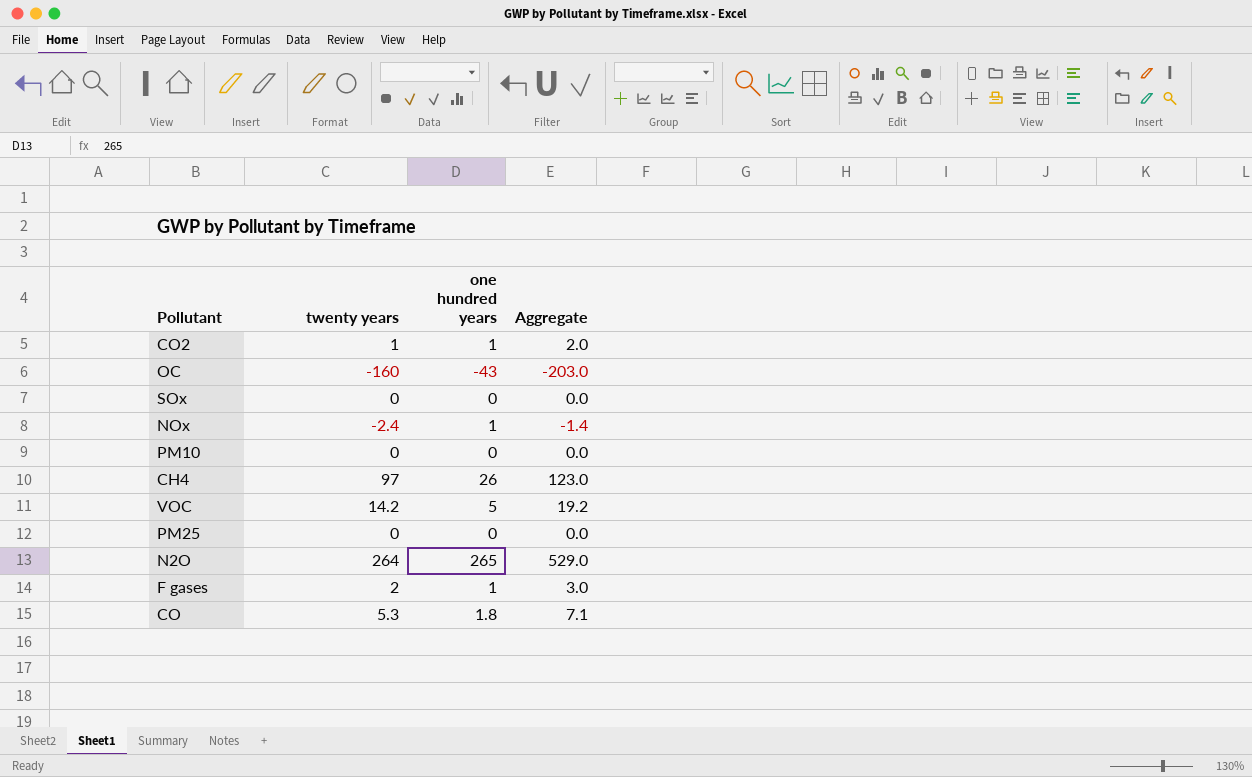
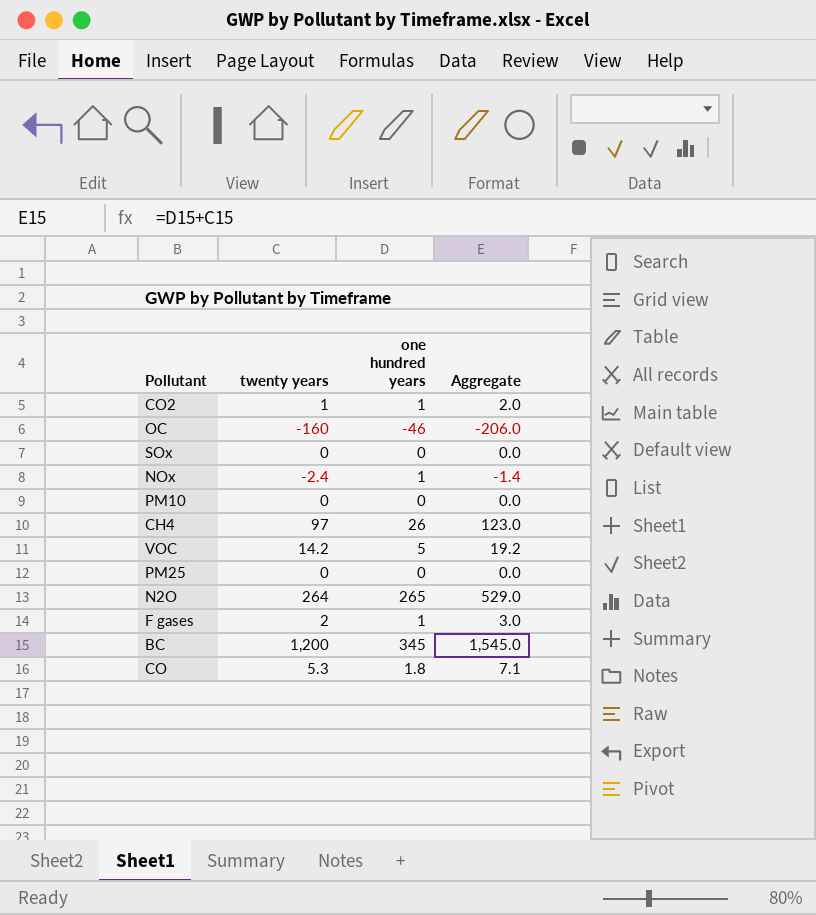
OC | one hundred years: -43 -> -46
OC | Aggregate: -203.0 -> -206.0
row BC: none -> 1,200 | 345 | 1,545.0

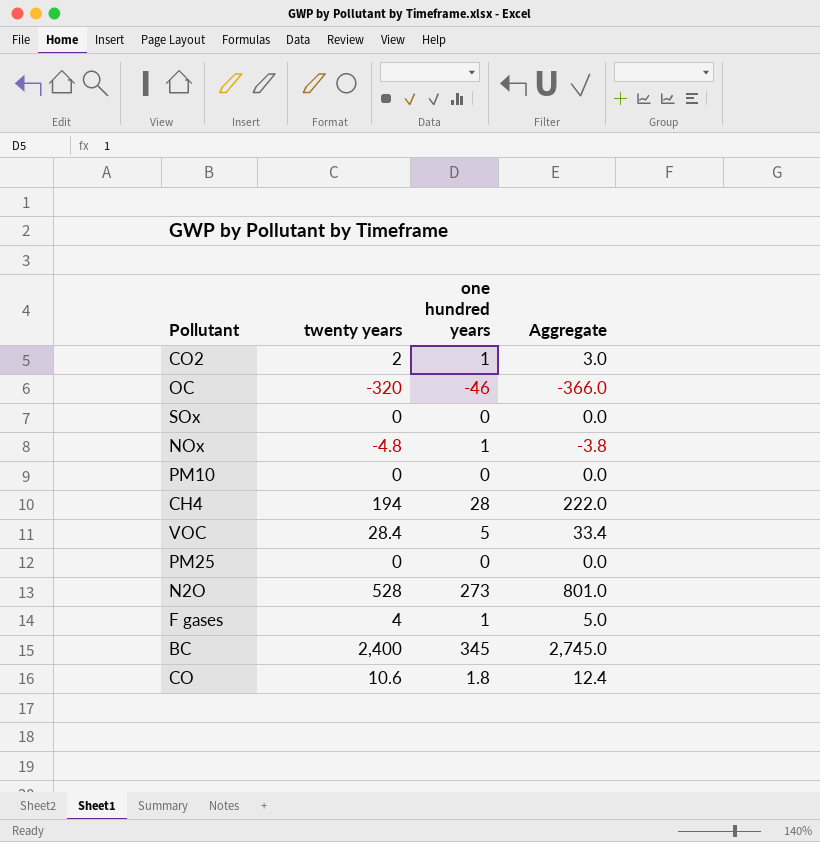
CO2 | twenty years: 1 -> 2
CO2 | Aggregate: 2.0 -> 3.0
OC | twenty years: -160 -> -320
OC | Aggregate: -206.0 -> -366.0
NOx | twenty years: -2.4 -> -4.8
NOx | Aggregate: -1.4 -> -3.8
CH4 | twenty years: 97 -> 194
CH4 | one hundred years: 26 -> 28
CH4 | Aggregate: 123.0 -> 222.0
VOC | twenty years: 14.2 -> 28.4
VOC | Aggregate: 19.2 -> 33.4
N2O | twenty years: 264 -> 528
N2O | one hundred years: 265 -> 273
N2O | Aggregate: 529.0 -> 801.0
F gases | twenty years: 2 -> 4
F gases | Aggregate: 3.0 -> 5.0
BC | twenty years: 1,200 -> 2,400
BC | Aggregate: 1,545.0 -> 2,745.0
CO | twenty years: 5.3 -> 10.6
CO | Aggregate: 7.1 -> 12.4

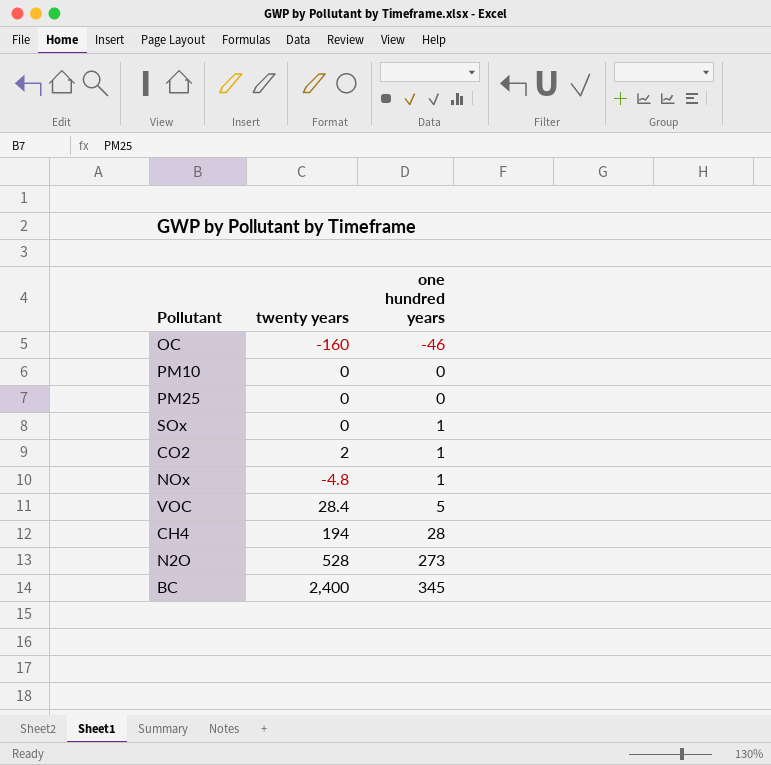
row order: none -> one hundred years ascending
column Aggregate | formula: [twenty years] + [one hundred years] -> none
row F gases: 4 | 1 | 5.0 -> none
row CO: 10.6 | 1.8 | 12.4 -> none
OC | twenty years: -320 -> -160
SOx | one hundred years: 0 -> 1

